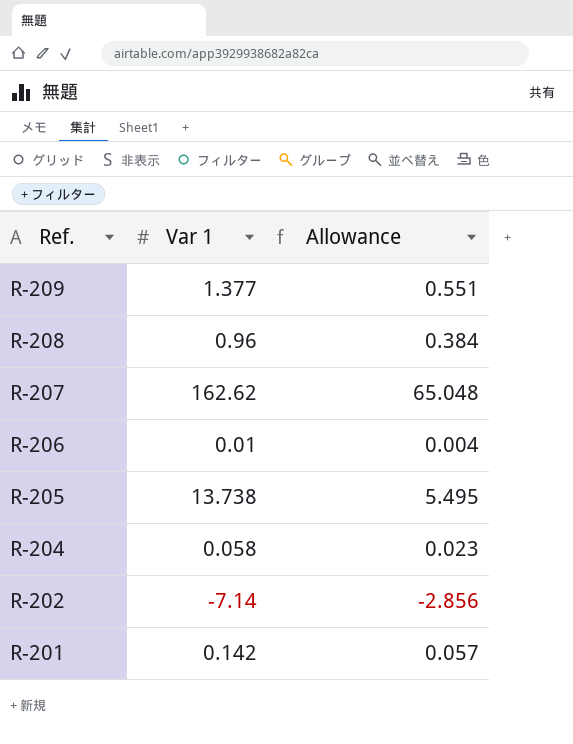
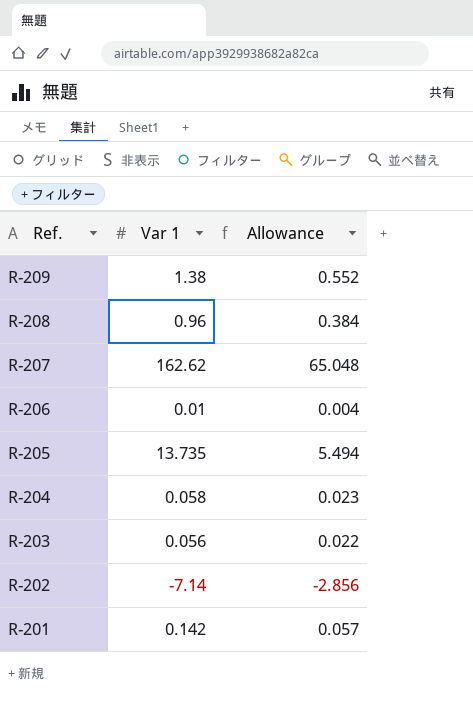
R-209 | Var 1: 1.377 -> 1.38
R-209 | Allowance: 0.551 -> 0.552
R-205 | Var 1: 13.738 -> 13.735
R-205 | Allowance: 5.495 -> 5.494
row R-203: none -> 0.056 | 0.022

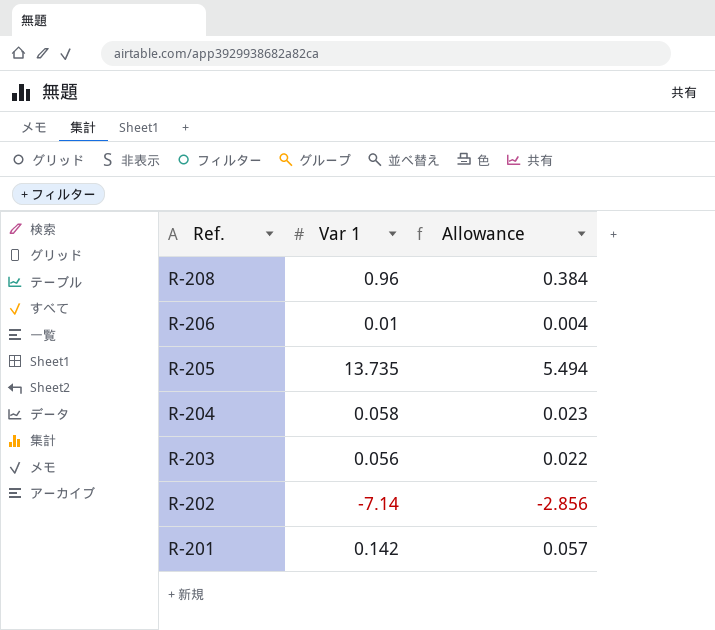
row R-209: 1.38 | 0.552 -> none
row R-207: 162.62 | 65.048 -> none

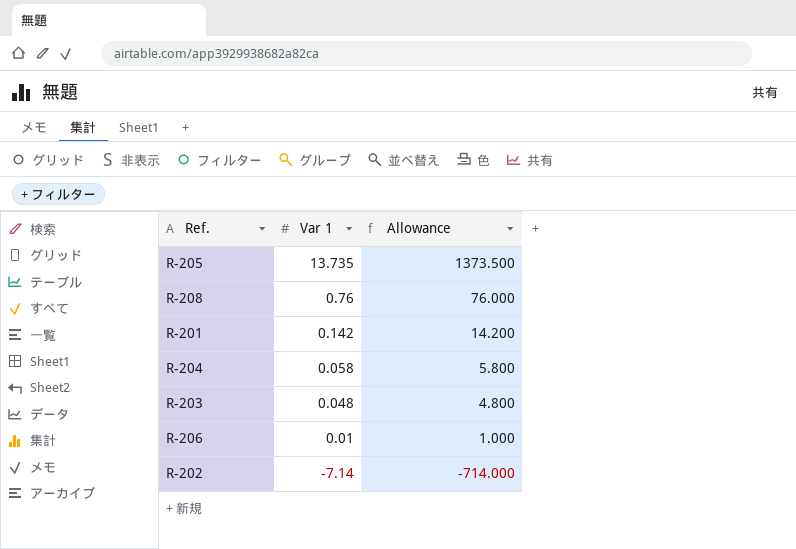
row order: Ref. descending -> Var 1 descending
column Allowance | formula: [Var 1] * 0.4 -> [Var 1] * 100
R-208 | Var 1: 0.96 -> 0.76
R-203 | Var 1: 0.056 -> 0.048

